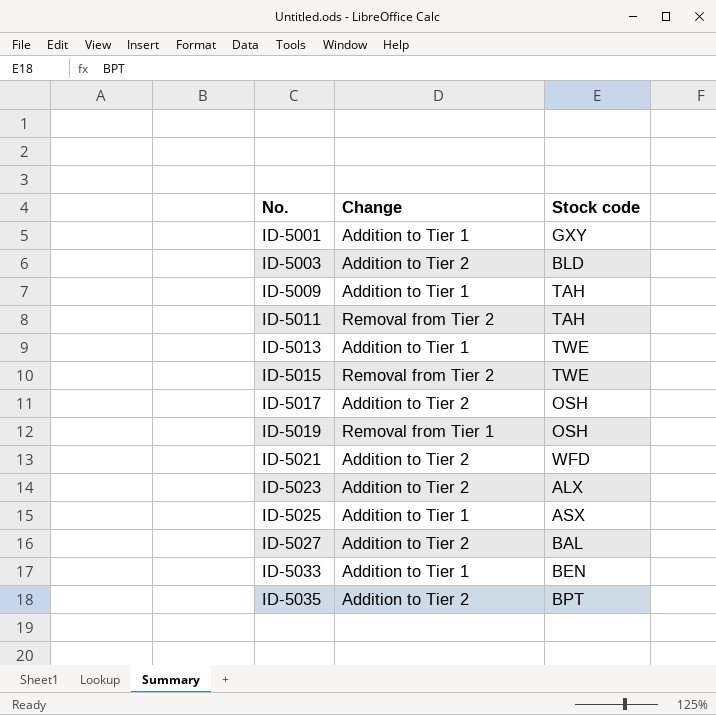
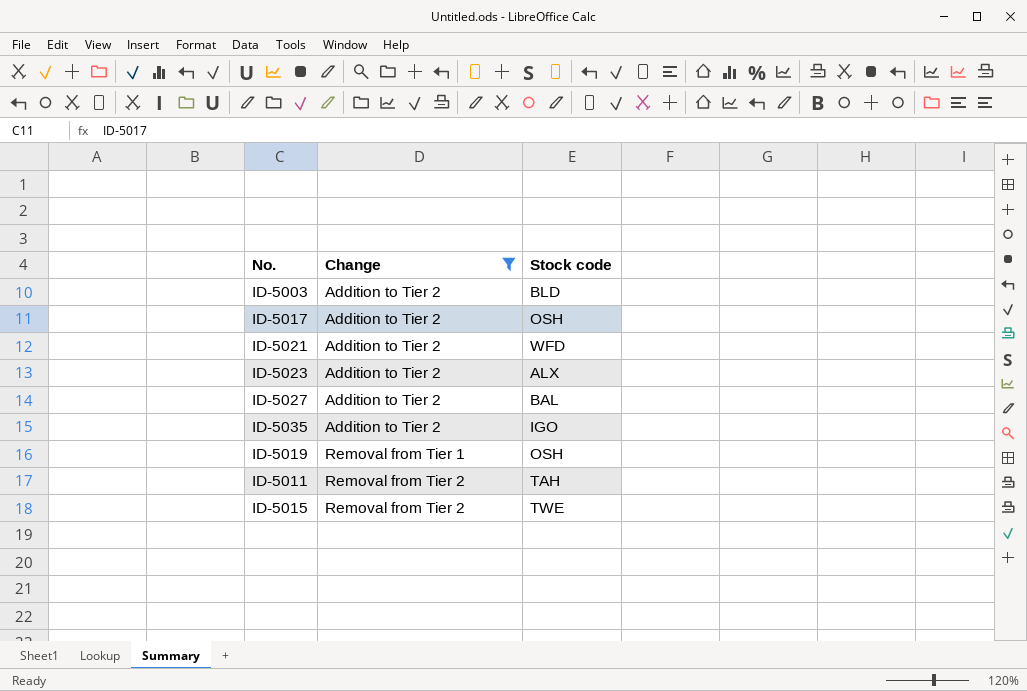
filter: none -> Change != Addition to Tier 1
row order: No. ascending -> Change ascending
ID-5035 | Stock code: BPT -> IGO

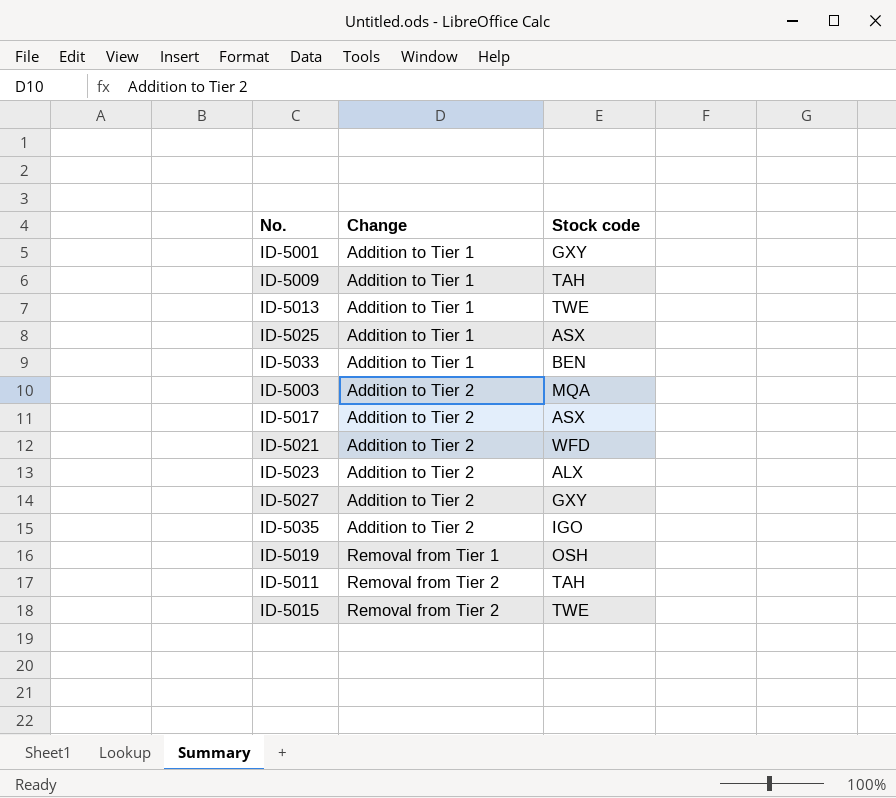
filter: Change != Addition to Tier 1 -> none
ID-5003 | Stock code: BLD -> MQA
ID-5017 | Stock code: OSH -> ASX
ID-5027 | Stock code: BAL -> GXY

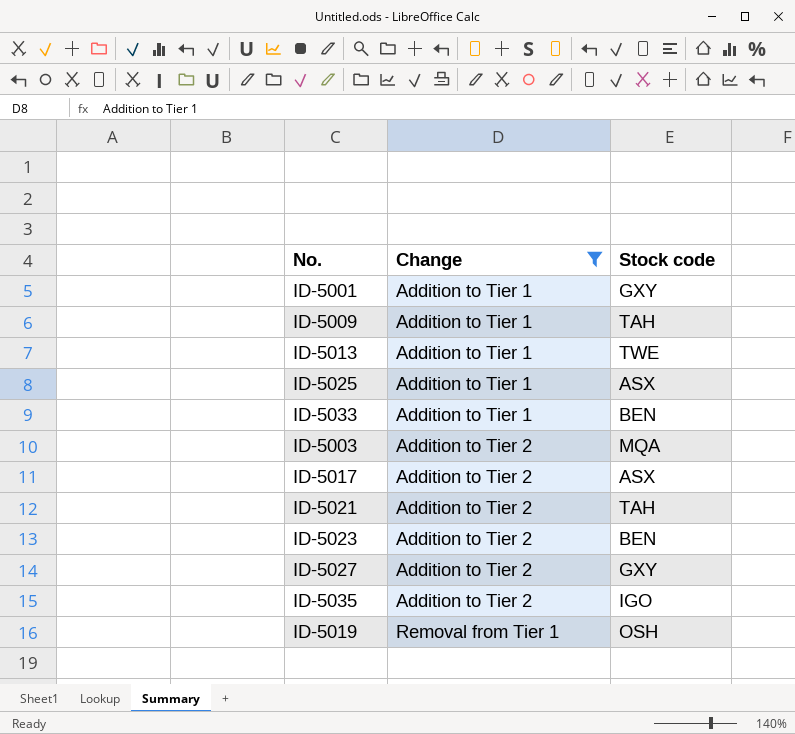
filter: none -> Change != Removal from Tier 2
ID-5021 | Stock code: WFD -> TAH
ID-5023 | Stock code: ALX -> BEN

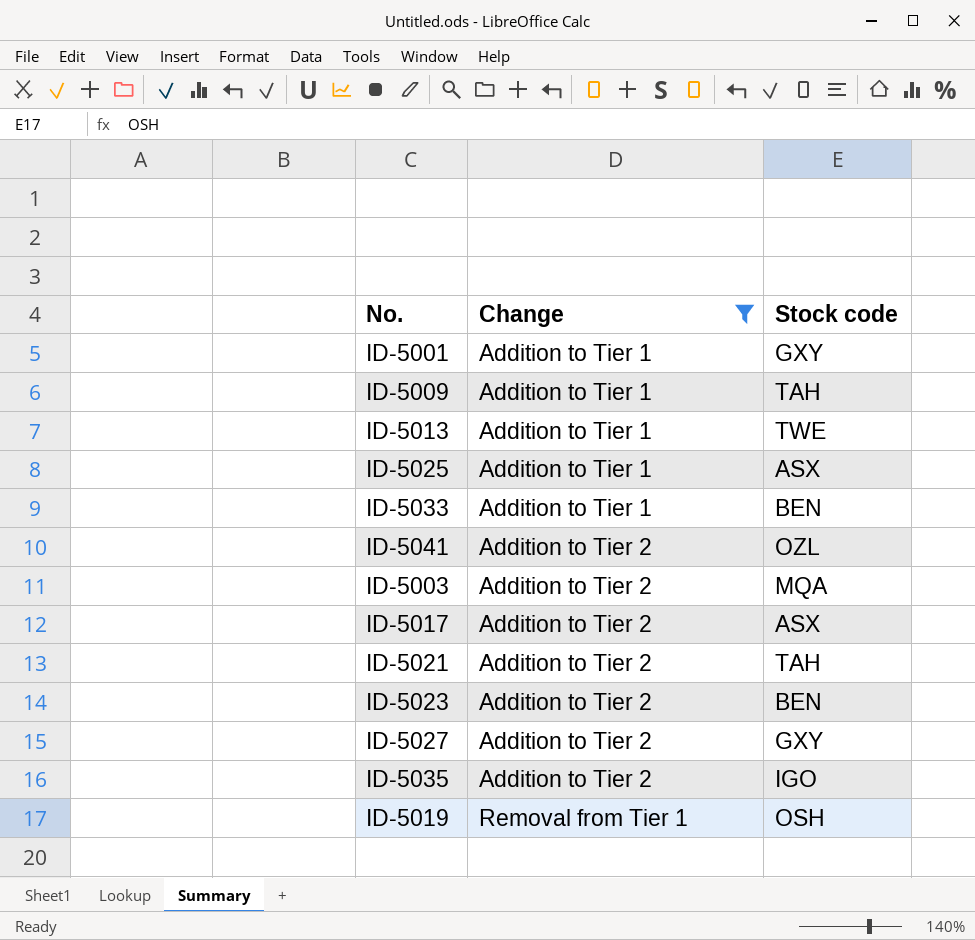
row ID-5041: none -> Addition to Tier 2 | OZL

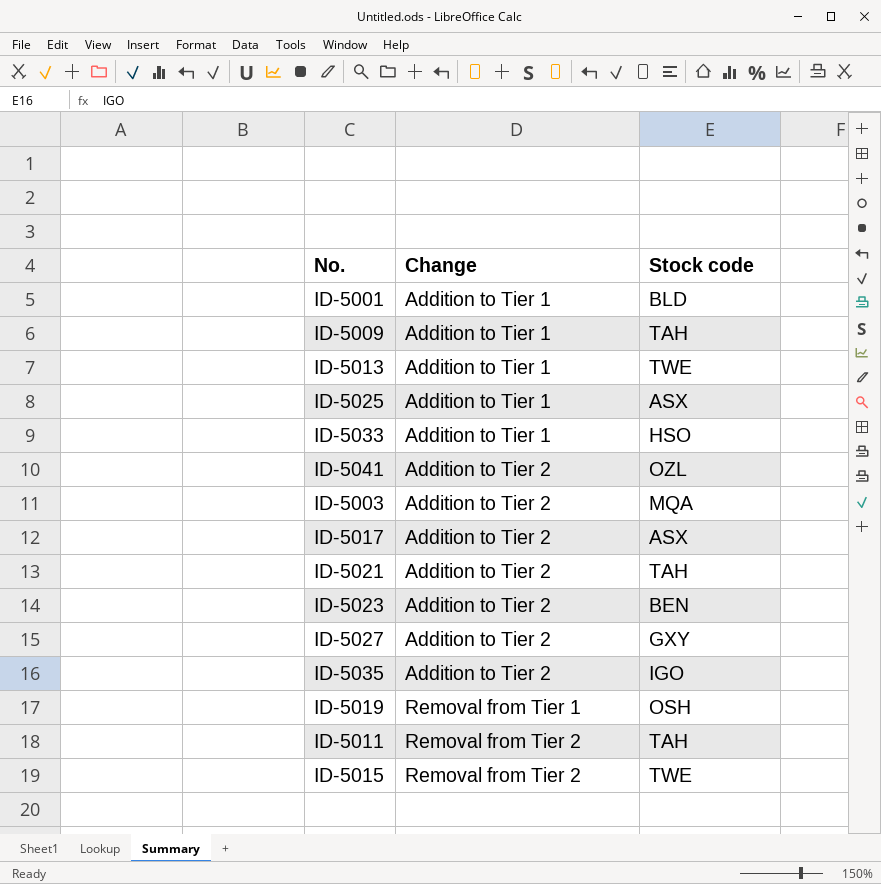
filter: Change != Removal from Tier 2 -> none
ID-5001 | Stock code: GXY -> BLD
ID-5033 | Stock code: BEN -> HSO

